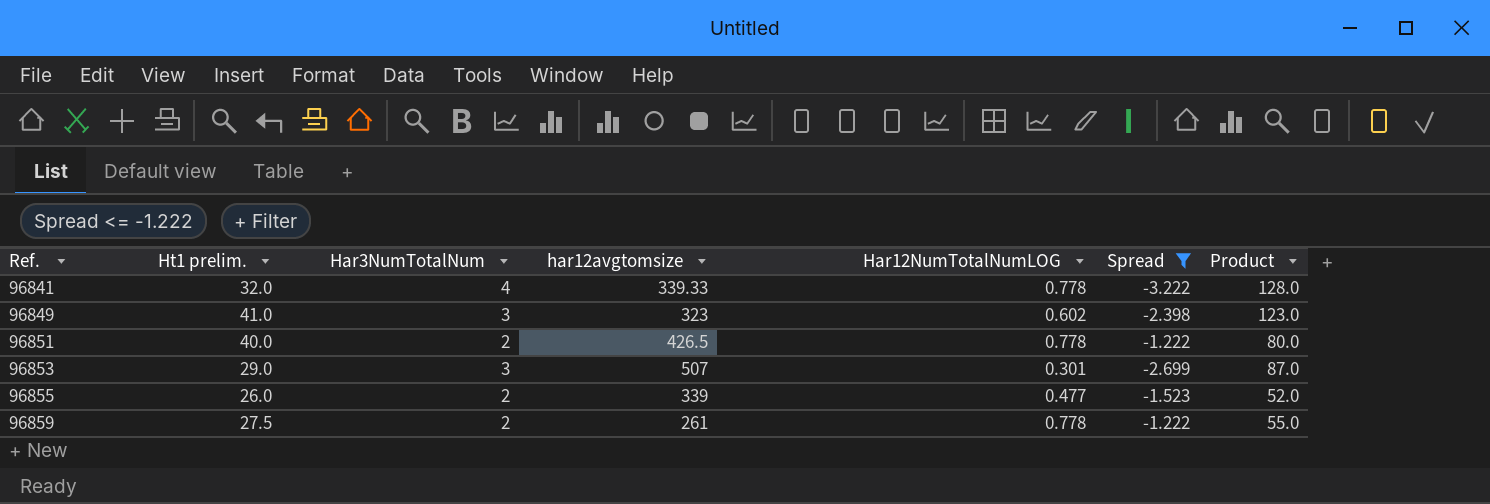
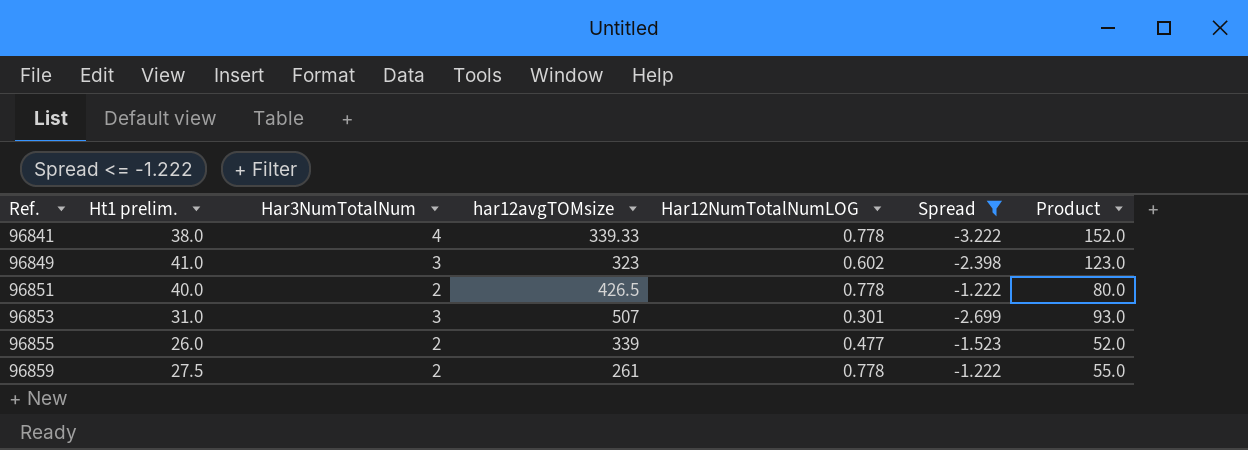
column name: har12avgtomsize -> har12avgTOMsize
96841 | Ht1 prelim.: 32.0 -> 38.0
96841 | Product: 128.0 -> 152.0
96853 | Ht1 prelim.: 29.0 -> 31.0
96853 | Product: 87.0 -> 93.0

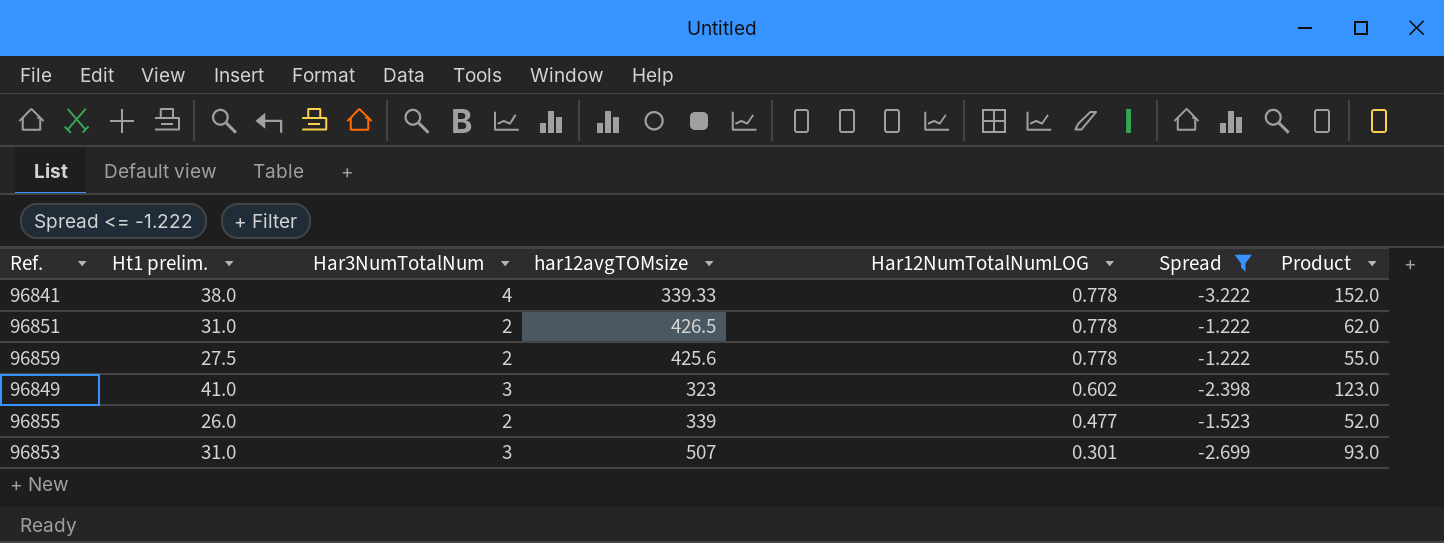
row order: Ref. ascending -> Har12NumTotalNumLOG descending
96851 | Ht1 prelim.: 40.0 -> 31.0
96851 | Product: 80.0 -> 62.0
96859 | har12avgTOMsize: 261 -> 425.6

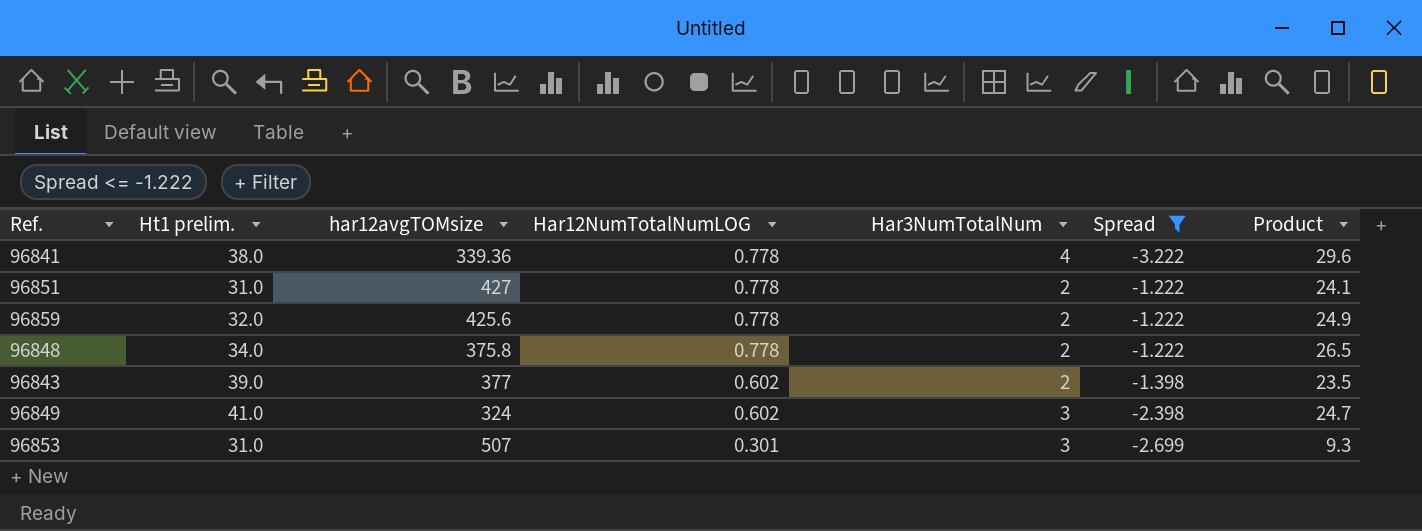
column Har3NumTotalNum | position: 3 -> 5
column Product | formula: [Ht1 prelim.] * [Har3NumTotalNum] -> [Ht1 prelim.] * [Har12NumTotalNumLOG]
row 96855: 26.0 | 2 | 339 | 0.477 | -1.523 | 52.0 -> none
96841 | har12avgTOMsize: 339.33 -> 339.36
96851 | har12avgTOMsize: 426.5 -> 427
96859 | Ht1 prelim.: 27.5 -> 32.0
row 96848: none -> 34.0 | 375.8 | 0.778 | 2 | -1.222 | 26.5
row 96843: none -> 39.0 | 377 | 0.602 | 2 | -1.398 | 23.5
96849 | har12avgTOMsize: 323 -> 324

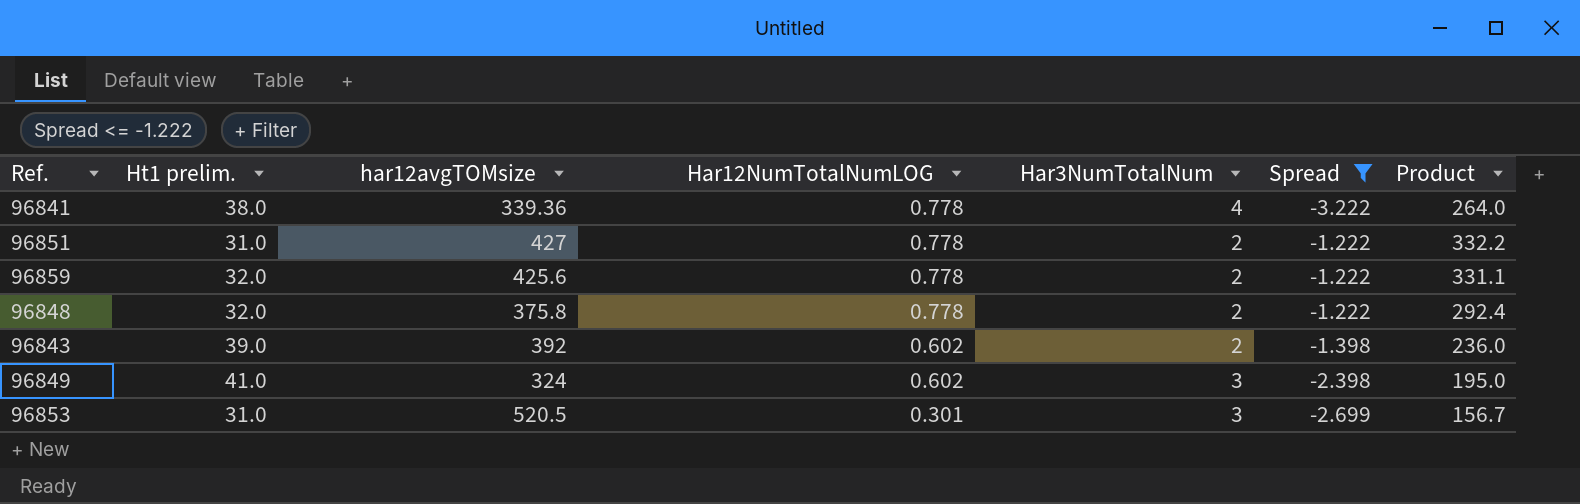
column Product | formula: [Ht1 prelim.] * [Har12NumTotalNumLOG] -> [har12avgTOMsize] * [Har12NumTotalNumLOG]
96848 | Ht1 prelim.: 34.0 -> 32.0
96843 | har12avgTOMsize: 377 -> 392
96853 | har12avgTOMsize: 507 -> 520.5

